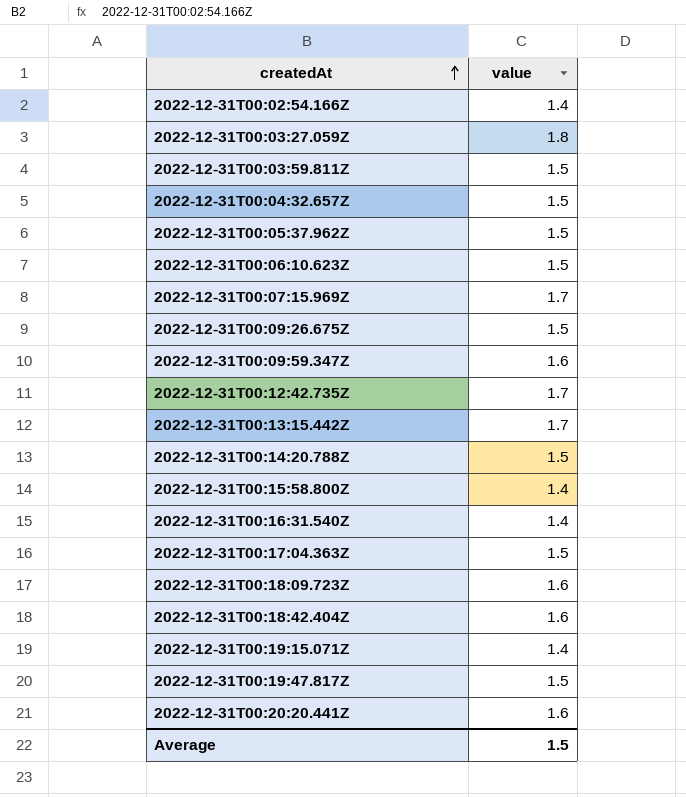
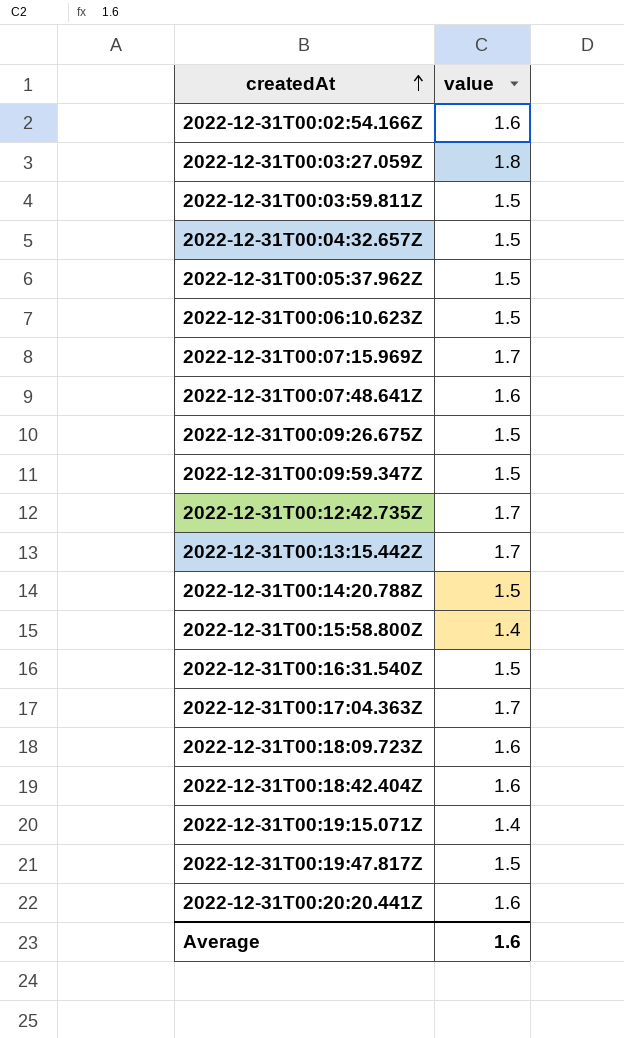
2022-12-31T00:02:54.166Z | value: 1.4 -> 1.6
row 2022-12-31T00:07:48.641Z: none -> 1.6
2022-12-31T00:09:59.347Z | value: 1.6 -> 1.5
2022-12-31T00:16:31.540Z | value: 1.4 -> 1.5
2022-12-31T00:17:04.363Z | value: 1.5 -> 1.7
Average | value: 1.5 -> 1.6

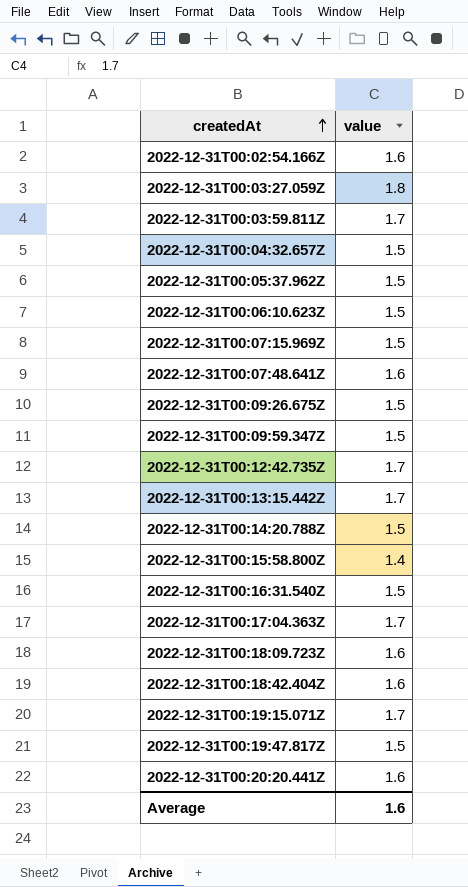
2022-12-31T00:03:59.811Z | value: 1.5 -> 1.7
2022-12-31T00:07:15.969Z | value: 1.7 -> 1.5
2022-12-31T00:19:15.071Z | value: 1.4 -> 1.7

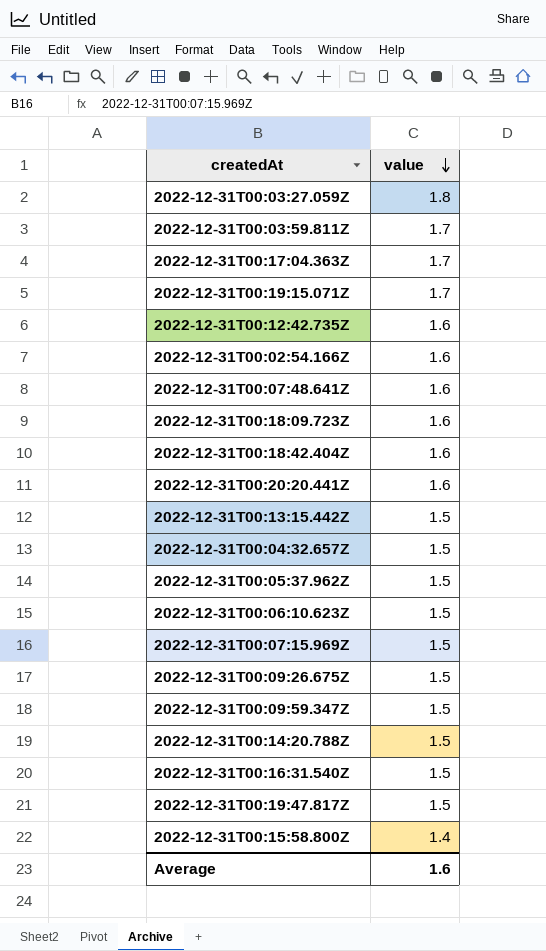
row order: createdAt ascending -> value descending
2022-12-31T00:12:42.735Z | value: 1.7 -> 1.6
2022-12-31T00:13:15.442Z | value: 1.7 -> 1.5

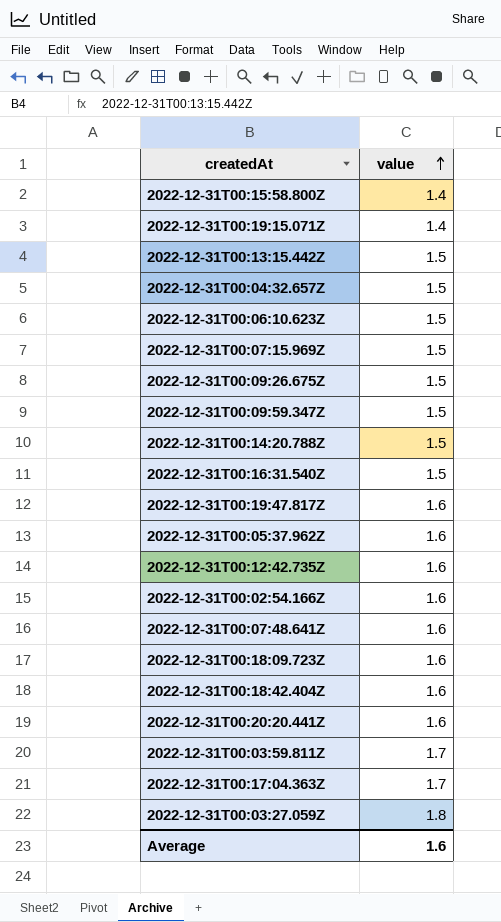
row order: value descending -> value ascending
2022-12-31T00:19:15.071Z | value: 1.7 -> 1.4
2022-12-31T00:19:47.817Z | value: 1.5 -> 1.6
2022-12-31T00:05:37.962Z | value: 1.5 -> 1.6

